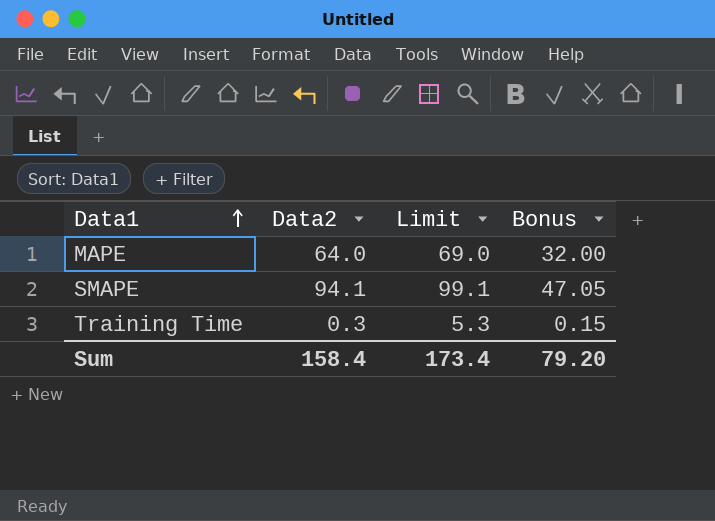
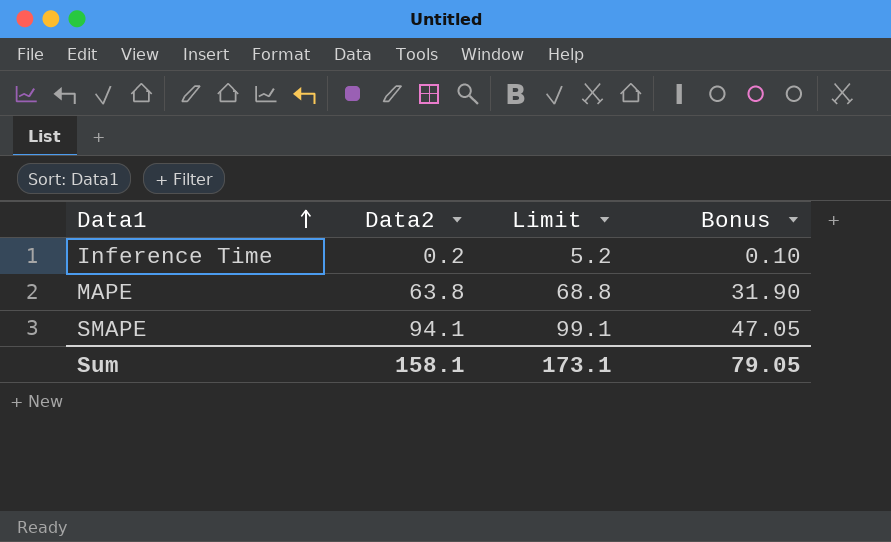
row Training Time: 0.3 | 5.3 | 0.15 -> none
row Inference Time: none -> 0.2 | 5.2 | 0.10
MAPE | Data2: 64.0 -> 63.8
MAPE | Limit: 69.0 -> 68.8
MAPE | Bonus: 32.00 -> 31.90
Sum | Data2: 158.4 -> 158.1
Sum | Limit: 173.4 -> 173.1
Sum | Bonus: 79.20 -> 79.05

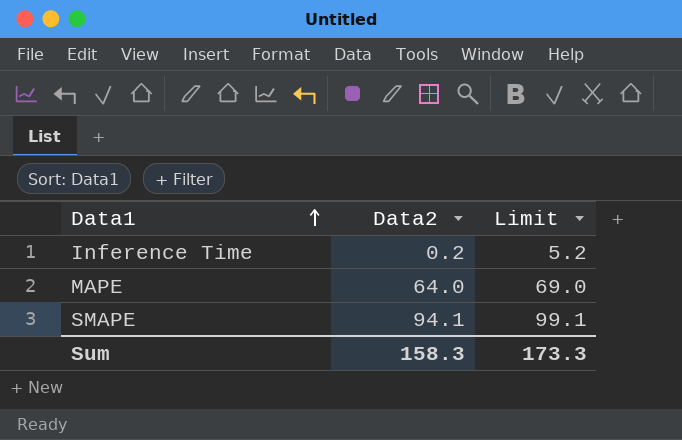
column Bonus | formula: [Data2] * 0.5 -> none
MAPE | Data2: 63.8 -> 64.0
MAPE | Limit: 68.8 -> 69.0
Sum | Data2: 158.1 -> 158.3
Sum | Limit: 173.1 -> 173.3

